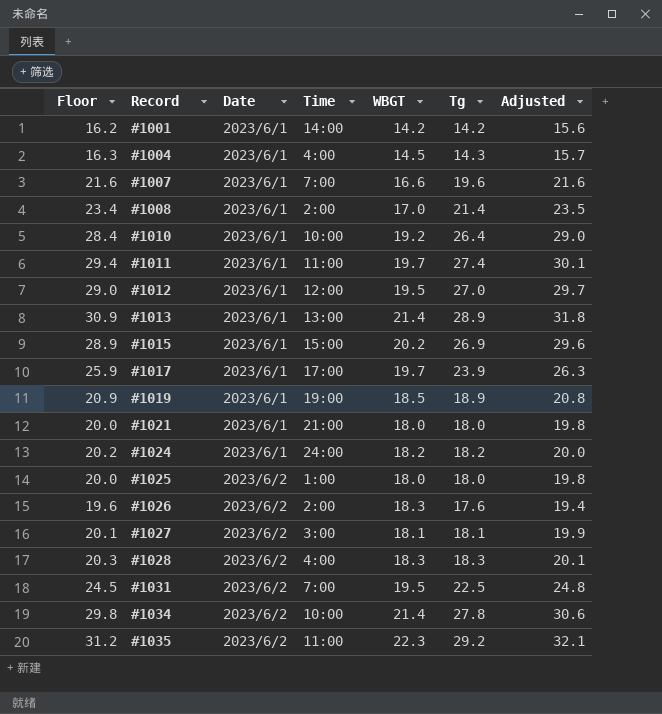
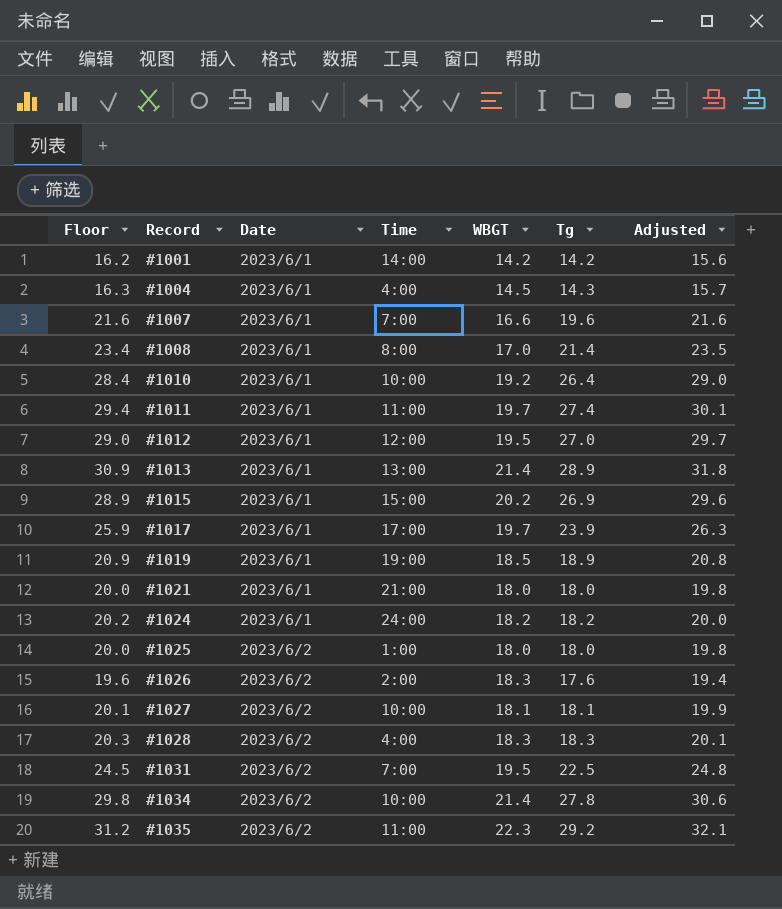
#1008 | Time: 2:00 -> 8:00
#1027 | Time: 3:00 -> 10:00

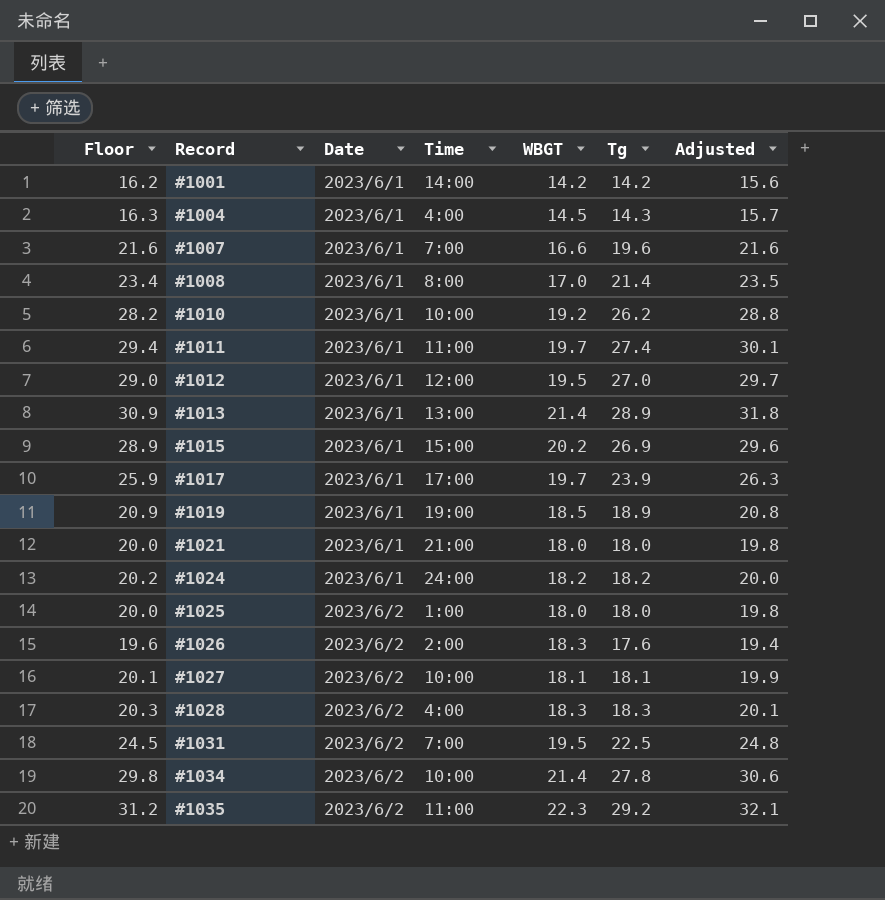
#1010 | Floor: 28.4 -> 28.2
#1010 | Tg: 26.4 -> 26.2
#1010 | Adjusted: 29.0 -> 28.8

